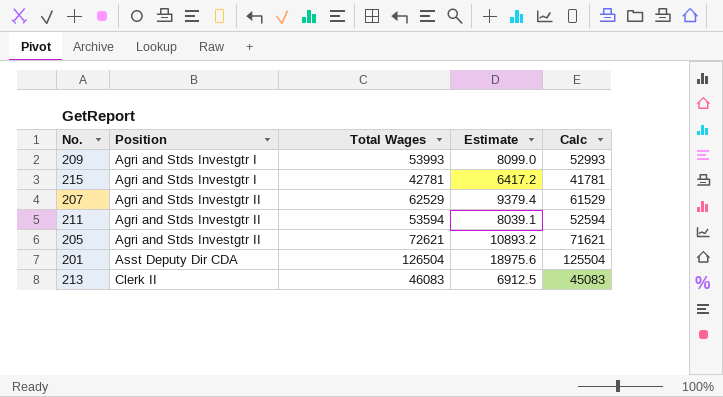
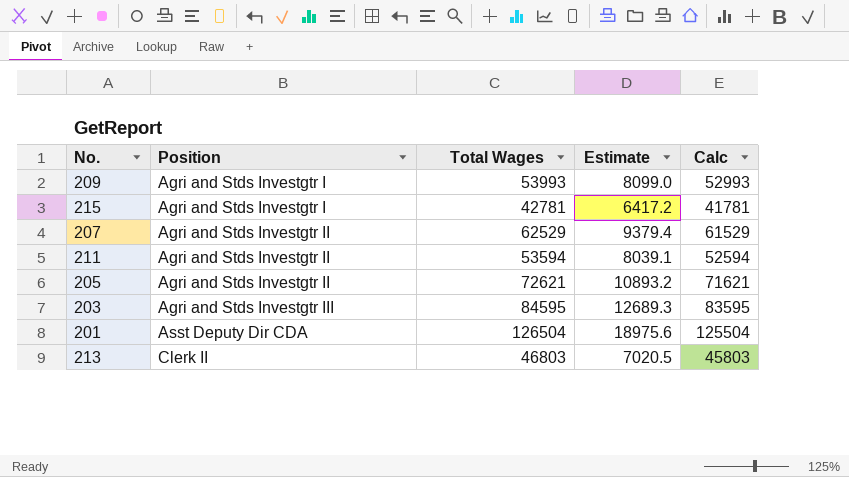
row 203: none -> Agri and Stds Investgtr III | 84595 | 12689.3 | 83595
213 | Total Wages: 46083 -> 46803
213 | Estimate: 6912.5 -> 7020.5
213 | Calc: 45083 -> 45803

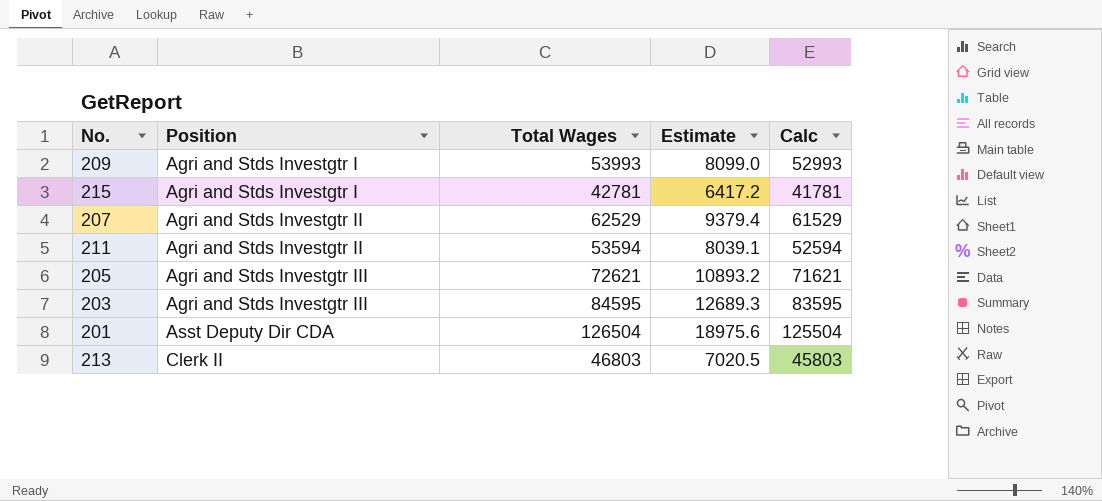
205 | Position: Agri and Stds Investgtr II -> Agri and Stds Investgtr III

